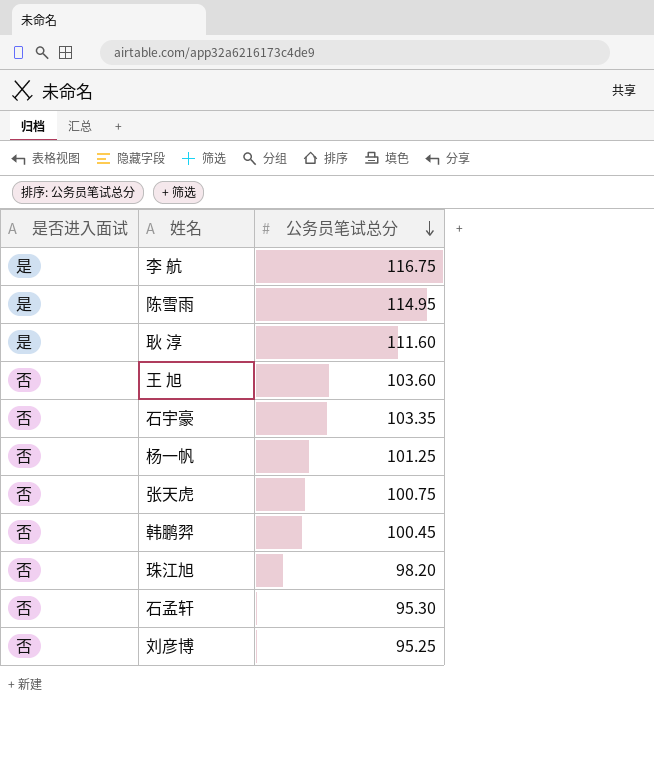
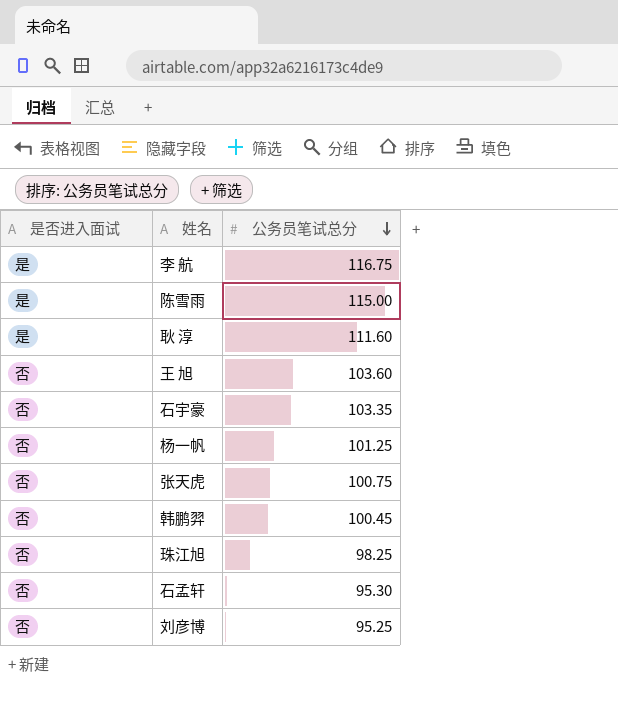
陈雪雨 | 公务员笔试总分: 114.95 -> 115.00
珠江旭 | 公务员笔试总分: 98.20 -> 98.25

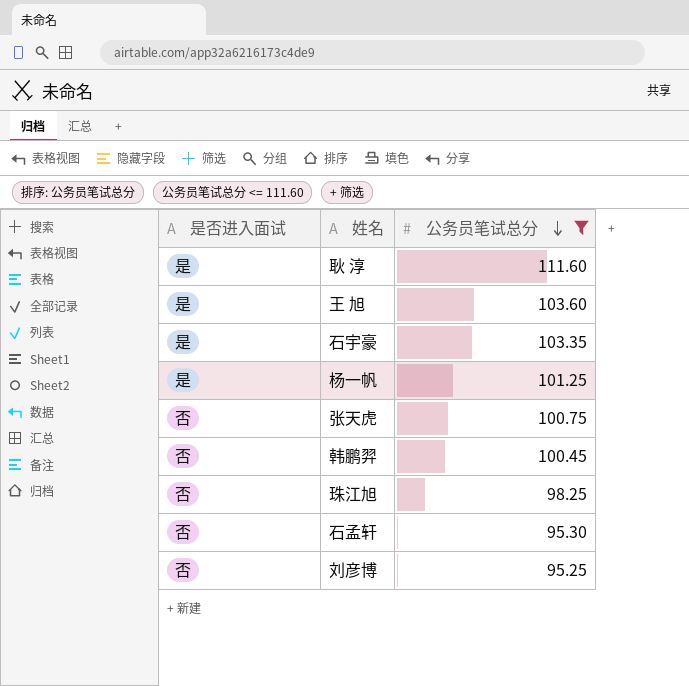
filter: none -> 公务员笔试总分 <= 111.60
王 旭 | 是否进入面试: 否 -> 是
石宇豪 | 是否进入面试: 否 -> 是
杨一帆 | 是否进入面试: 否 -> 是

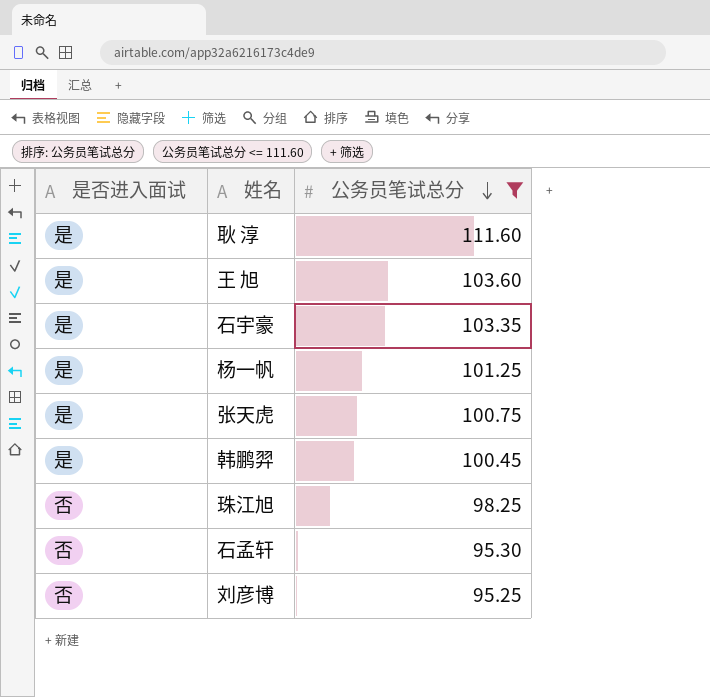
张天虎 | 是否进入面试: 否 -> 是
韩鹏羿 | 是否进入面试: 否 -> 是

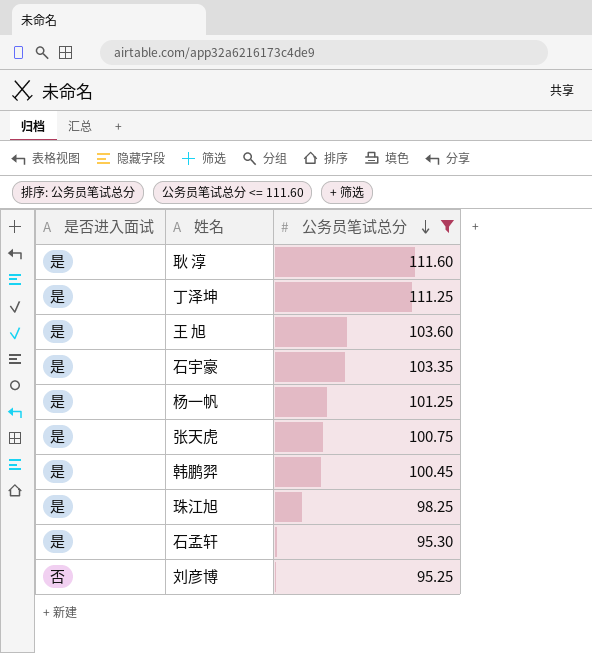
row 丁泽坤: none -> 是 | 111.25
珠江旭 | 是否进入面试: 否 -> 是
石孟轩 | 是否进入面试: 否 -> 是

